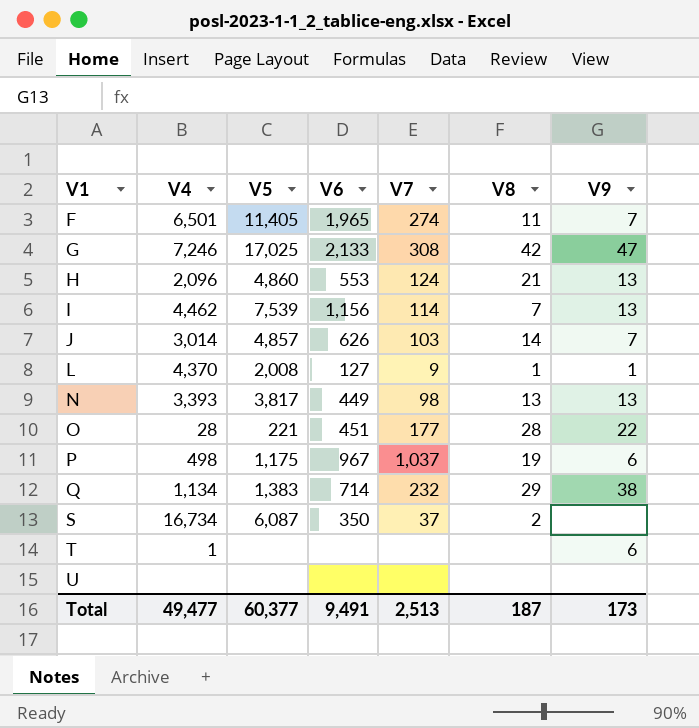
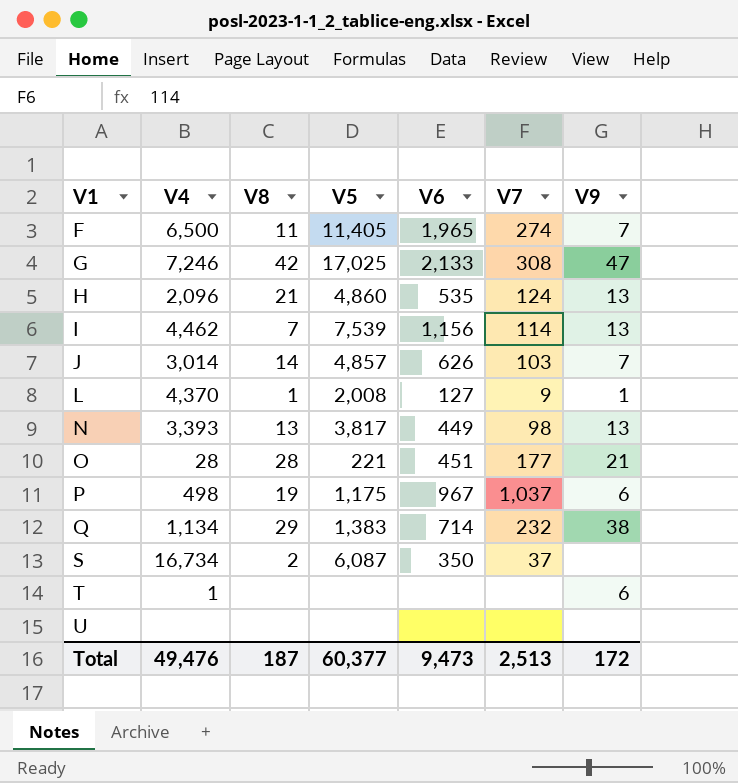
column V8 | position: 6 -> 3
F | V4: 6,501 -> 6,500
H | V6: 553 -> 535
O | V9: 22 -> 21
Total | V4: 49,477 -> 49,476
Total | V6: 9,491 -> 9,473
Total | V9: 173 -> 172

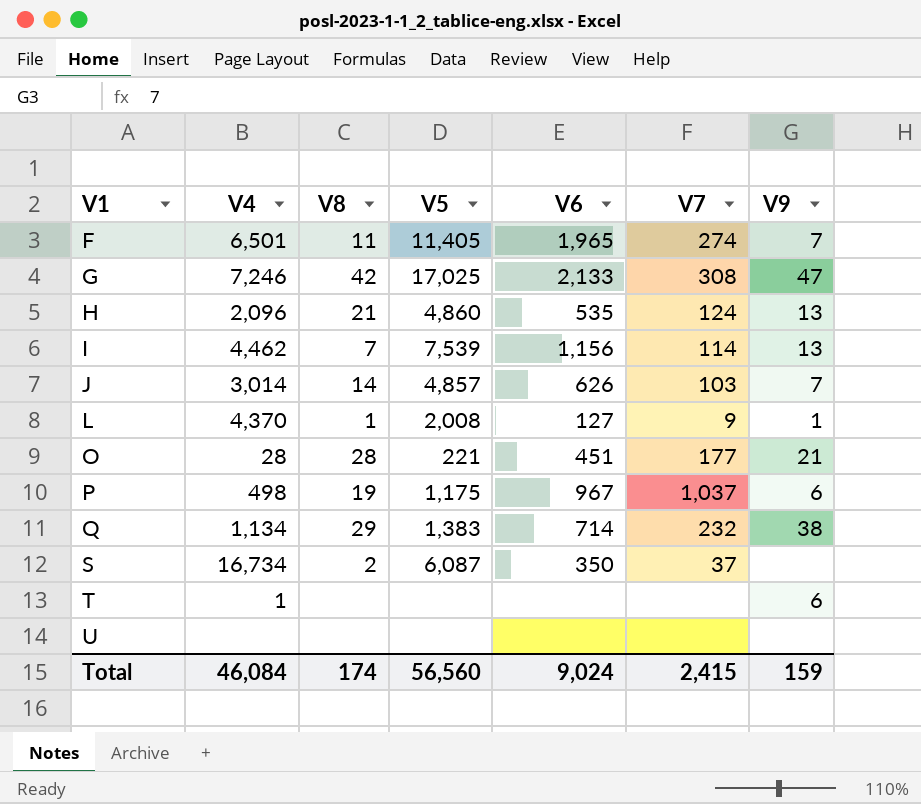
row N: 3,393 | 13 | 3,817 | 449 | 98 | 13 -> none
F | V4: 6,500 -> 6,501
Total | V4: 49,476 -> 46,084
Total | V8: 187 -> 174
Total | V5: 60,377 -> 56,560
Total | V6: 9,473 -> 9,024
Total | V7: 2,513 -> 2,415
Total | V9: 172 -> 159

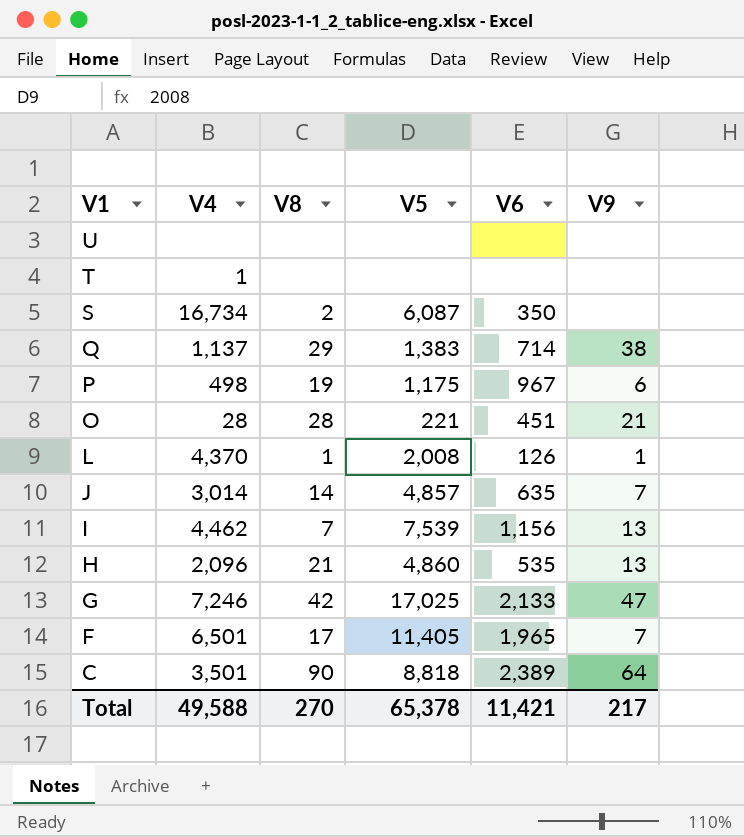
row order: V1 ascending -> V1 descending
column V7 | position: 6 -> none
T | V9: 6 -> none
Q | V4: 1,134 -> 1,137
L | V6: 127 -> 126
J | V6: 626 -> 635
F | V8: 11 -> 17
row C: none -> 3,501 | 90 | 8,818 | 2,389 | 64
Total | V4: 46,084 -> 49,588
Total | V8: 174 -> 270
Total | V5: 56,560 -> 65,378
Total | V6: 9,024 -> 11,421
Total | V9: 159 -> 217

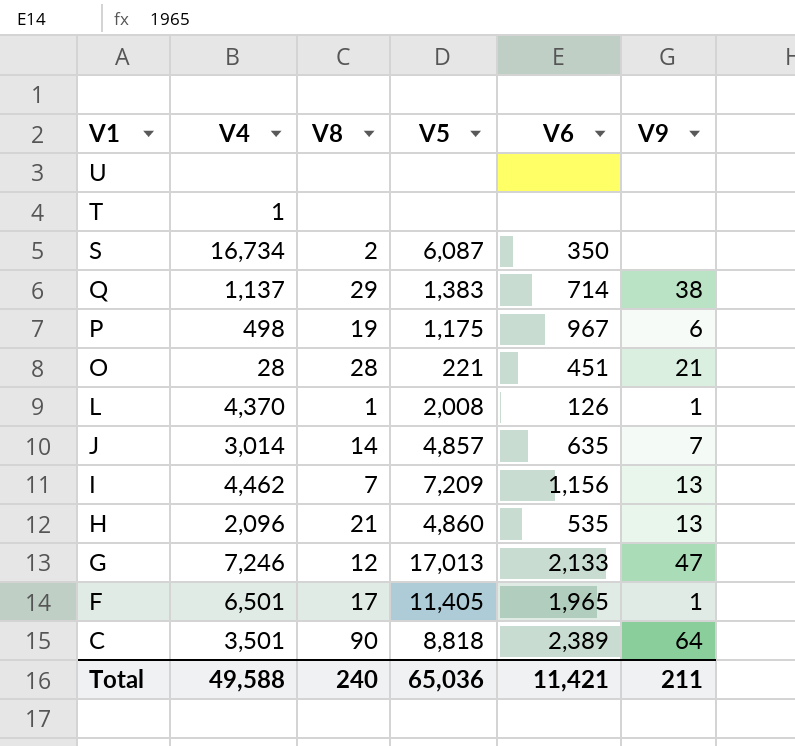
I | V5: 7,539 -> 7,209
G | V8: 42 -> 12
G | V5: 17,025 -> 17,013
F | V9: 7 -> 1
Total | V8: 270 -> 240
Total | V5: 65,378 -> 65,036
Total | V9: 217 -> 211

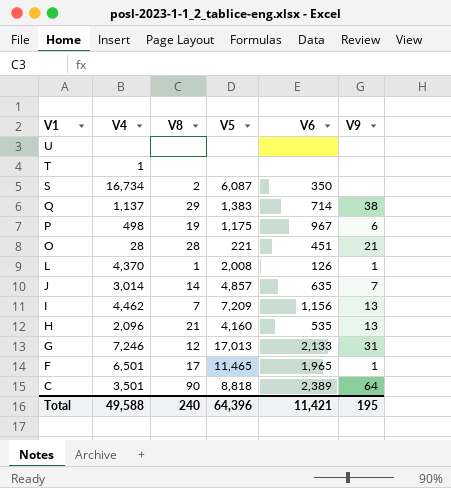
H | V5: 4,860 -> 4,160
G | V9: 47 -> 31
F | V5: 11,405 -> 11,465
Total | V5: 65,036 -> 64,396
Total | V9: 211 -> 195

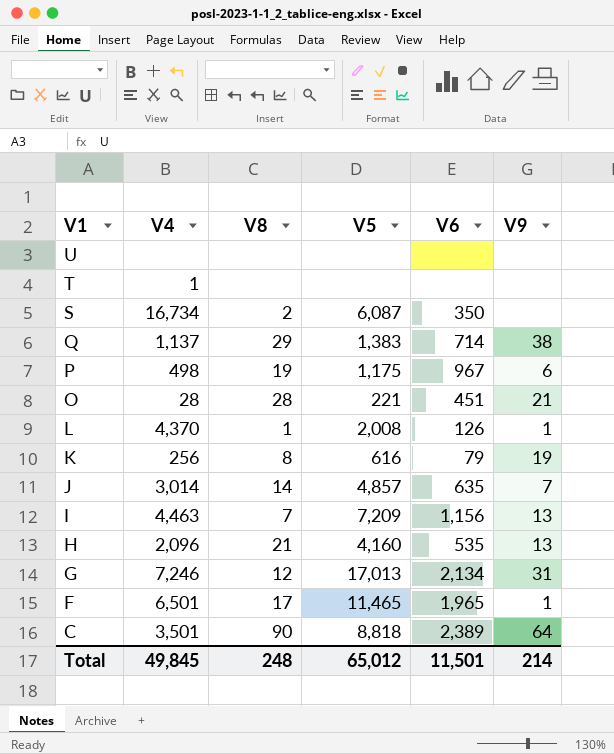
row K: none -> 256 | 8 | 616 | 79 | 19
I | V4: 4,462 -> 4,463
G | V6: 2,133 -> 2,134
Total | V4: 49,588 -> 49,845
Total | V8: 240 -> 248
Total | V5: 64,396 -> 65,012
Total | V6: 11,421 -> 11,501
Total | V9: 195 -> 214

